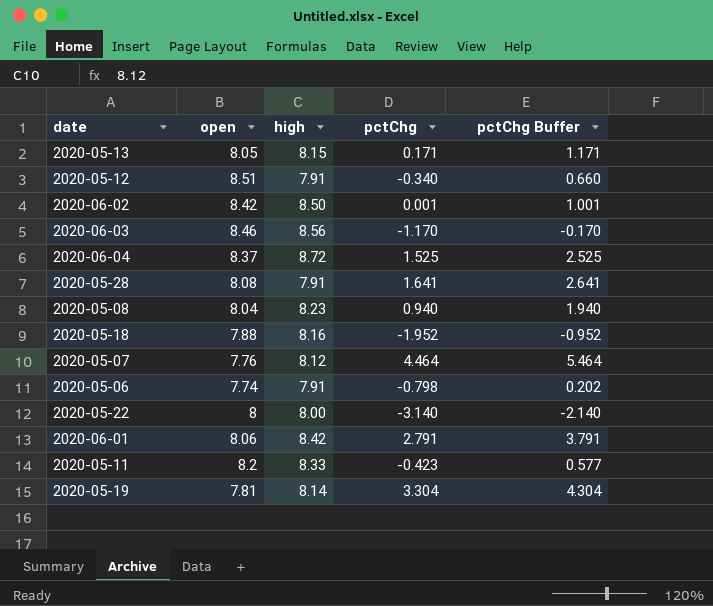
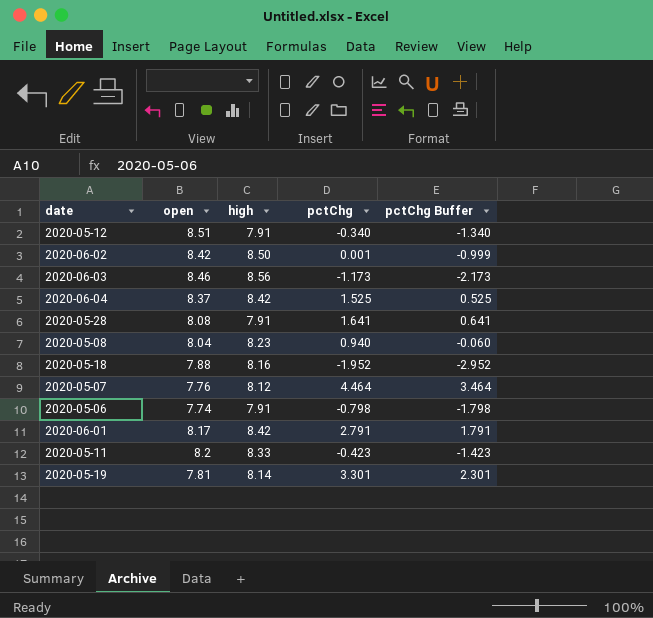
column pctChg Buffer | formula: [pctChg] + 1 -> [pctChg] - 1
row 2020-05-13: 8.05 | 8.15 | 0.171 | 1.171 -> none
row 2020-05-22: 8 | 8.00 | -3.140 | -2.140 -> none
2020-06-03 | pctChg: -1.170 -> -1.173
2020-06-04 | high: 8.72 -> 8.42
2020-06-01 | open: 8.06 -> 8.17
2020-05-19 | pctChg: 3.304 -> 3.301

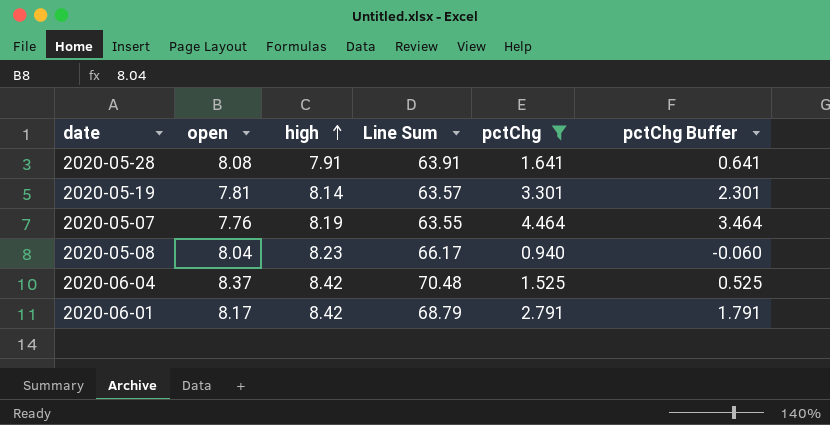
filter: none -> pctChg >= 0.940
row order: none -> high ascending
column Line Sum | formula: none -> [open] * [high]
2020-05-07 | high: 8.12 -> 8.19

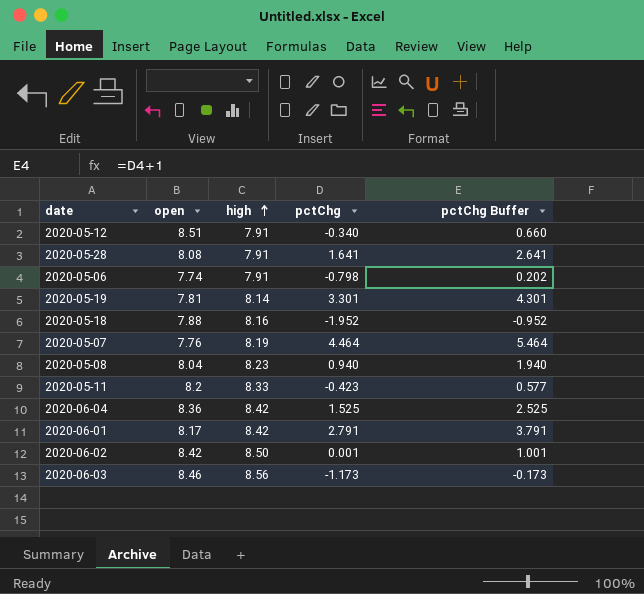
filter: pctChg >= 0.940 -> none
column Line Sum | formula: [open] * [high] -> none
column pctChg Buffer | formula: [pctChg] - 1 -> [pctChg] + 1
2020-06-04 | open: 8.37 -> 8.36

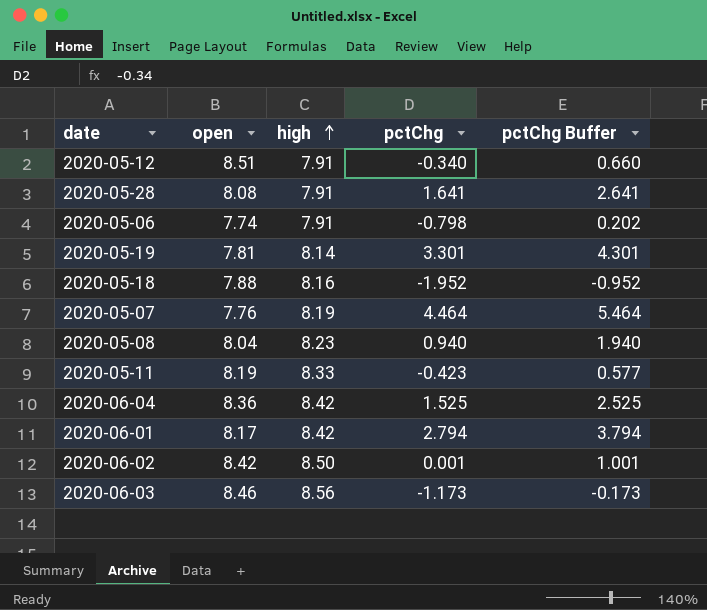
2020-05-11 | open: 8.2 -> 8.19
2020-06-01 | pctChg: 2.791 -> 2.794
2020-06-01 | pctChg Buffer: 3.791 -> 3.794

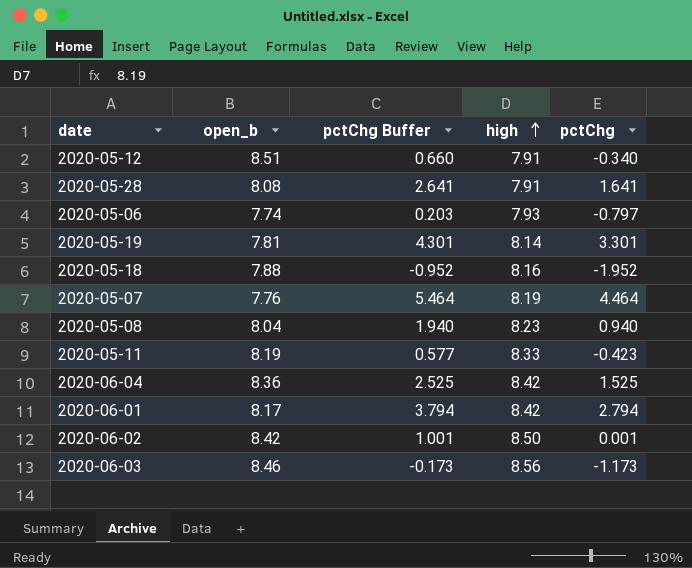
column name: open -> open_b
column pctChg Buffer | position: 5 -> 3
2020-05-06 | pctChg Buffer: 0.202 -> 0.203
2020-05-06 | high: 7.91 -> 7.93
2020-05-06 | pctChg: -0.798 -> -0.797

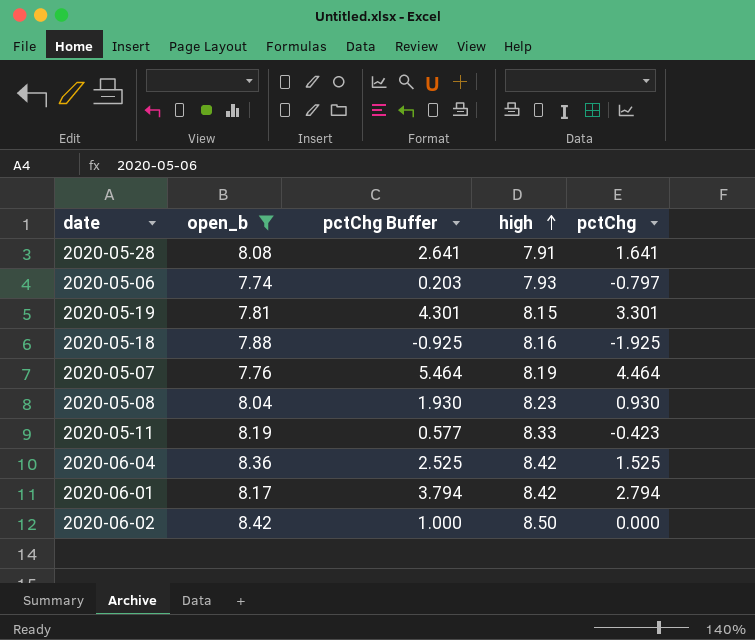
filter: none -> open_b <= 8.42
2020-05-19 | high: 8.14 -> 8.15
2020-05-18 | pctChg Buffer: -0.952 -> -0.925
2020-05-18 | pctChg: -1.952 -> -1.925
2020-05-08 | pctChg Buffer: 1.940 -> 1.930
2020-05-08 | pctChg: 0.940 -> 0.930
2020-06-02 | pctChg Buffer: 1.001 -> 1.000
2020-06-02 | pctChg: 0.001 -> 0.000

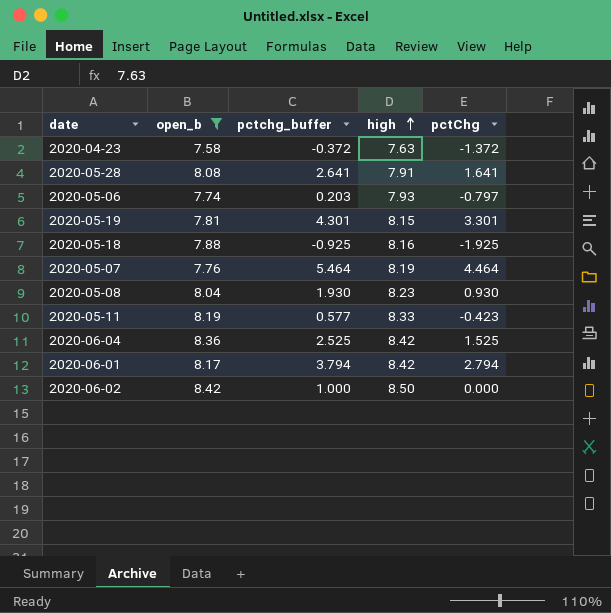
column name: pctChg Buffer -> pctchg_buffer
row 2020-04-23: none -> 7.58 | -0.372 | 7.63 | -1.372

